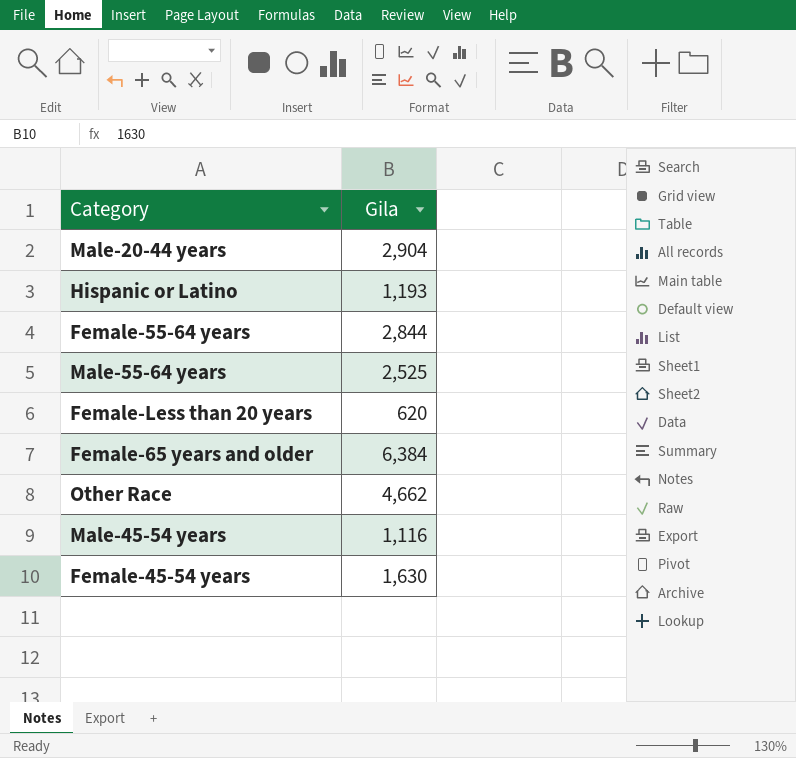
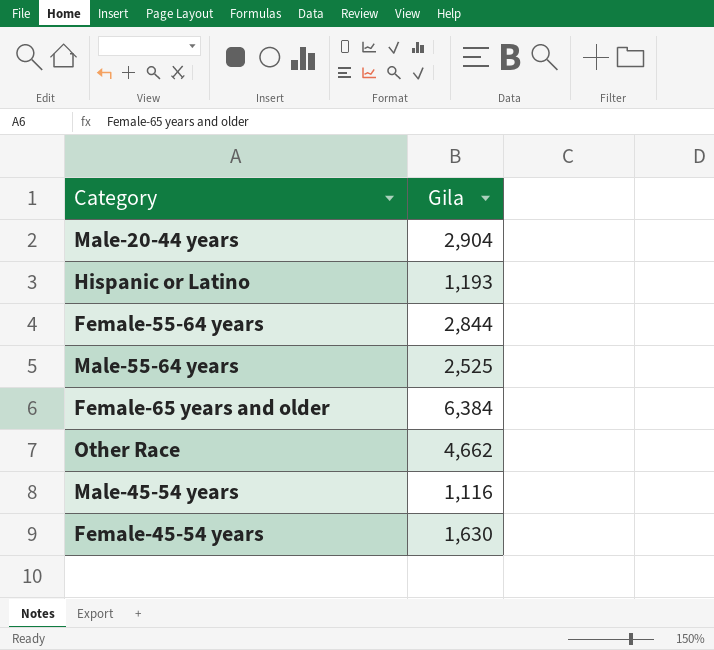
row Female-Less than 20 years: 620 -> none

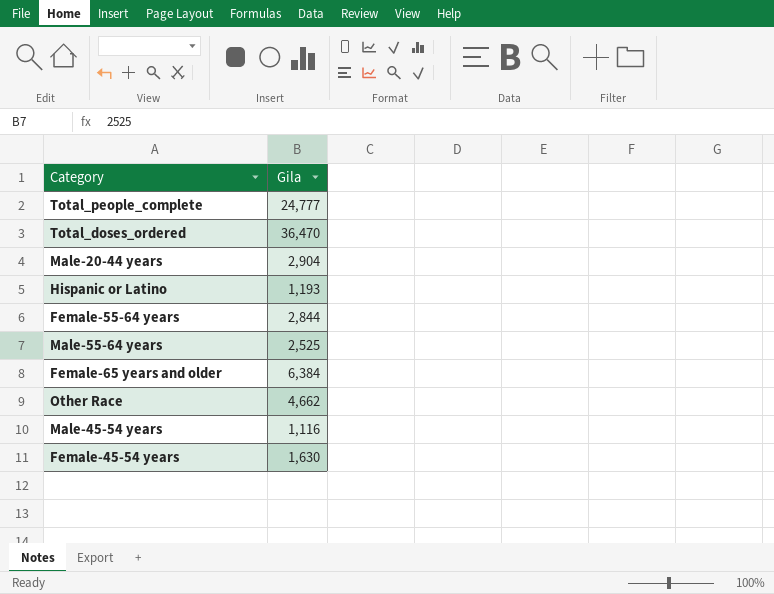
row Total_people_complete: none -> 24,777
row Total_doses_ordered: none -> 36,470

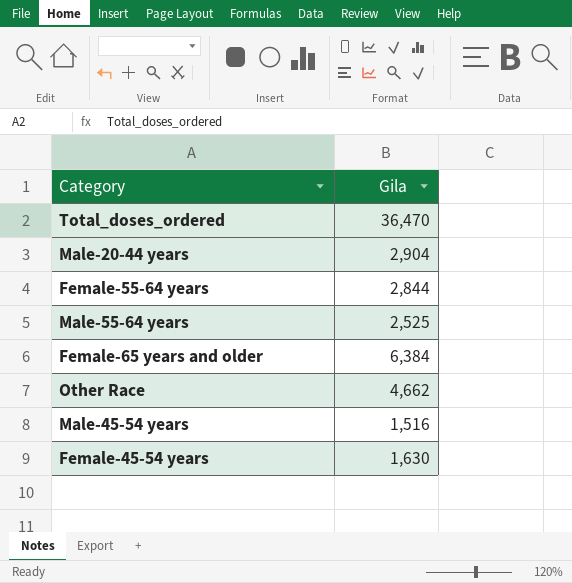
row Total_people_complete: 24,777 -> none
row Hispanic or Latino: 1,193 -> none
Male-45-54 years | Gila: 1,116 -> 1,516

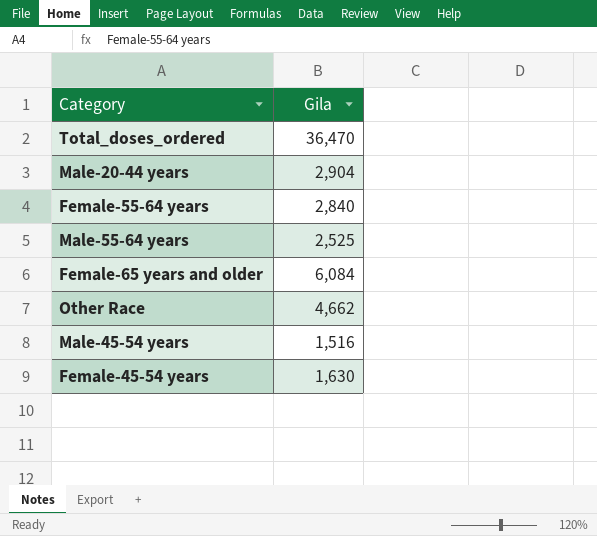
Female-55-64 years | Gila: 2,844 -> 2,840
Female-65 years and older | Gila: 6,384 -> 6,084

